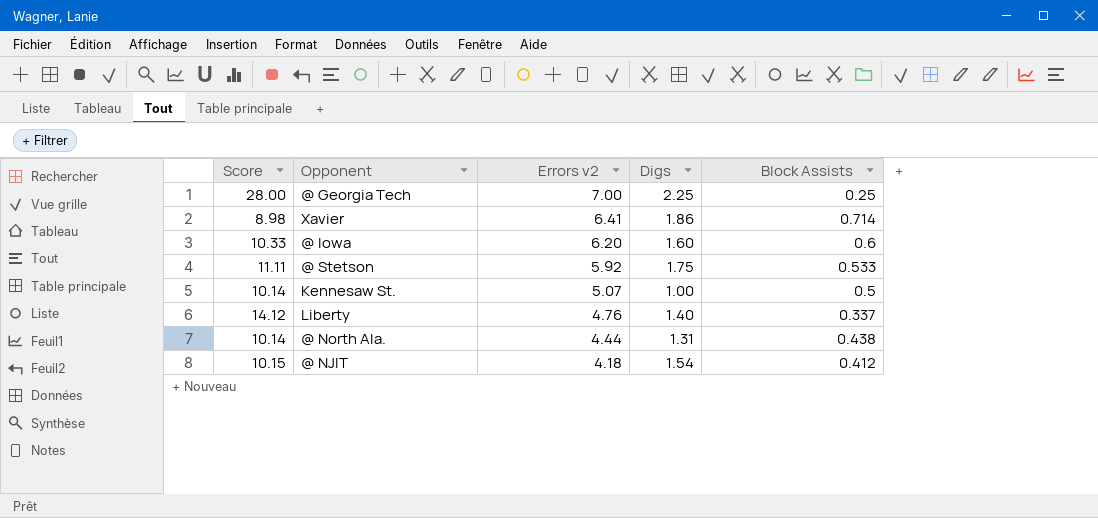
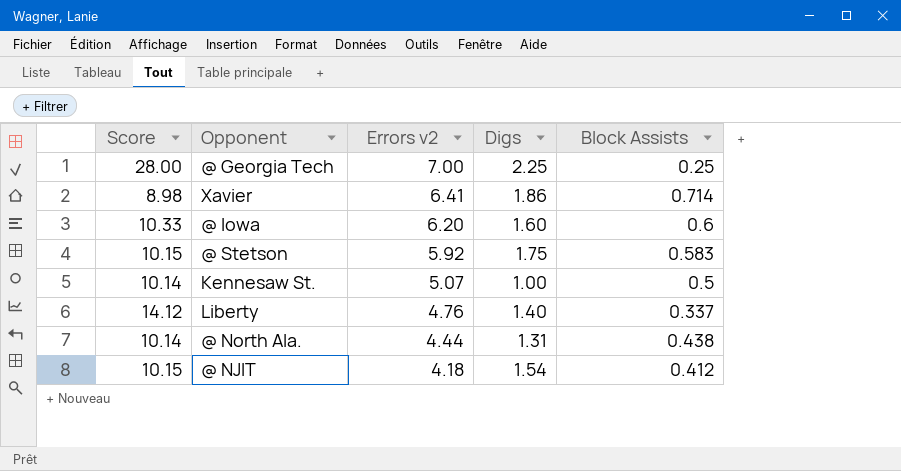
@ Stetson | Score: 11.11 -> 10.15
@ Stetson | Block Assists: 0.533 -> 0.583

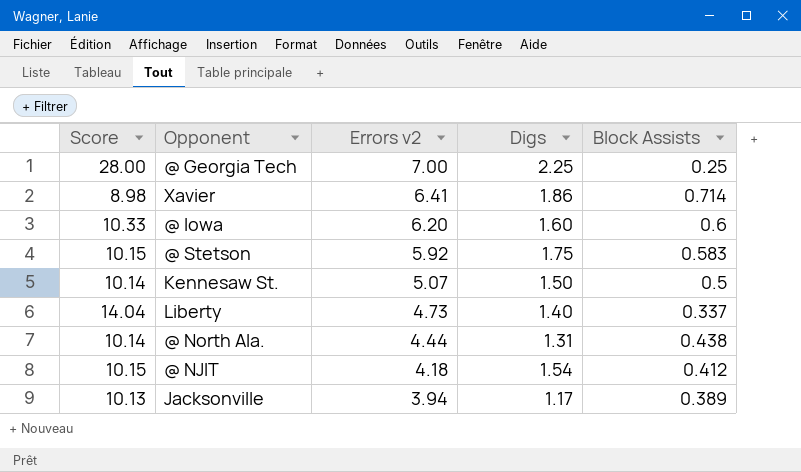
Kennesaw St. | Digs: 1.00 -> 1.50
Liberty | Score: 14.12 -> 14.04
Liberty | Errors v2: 4.76 -> 4.73
row Jacksonville: none -> 10.13 | 3.94 | 1.17 | 0.389

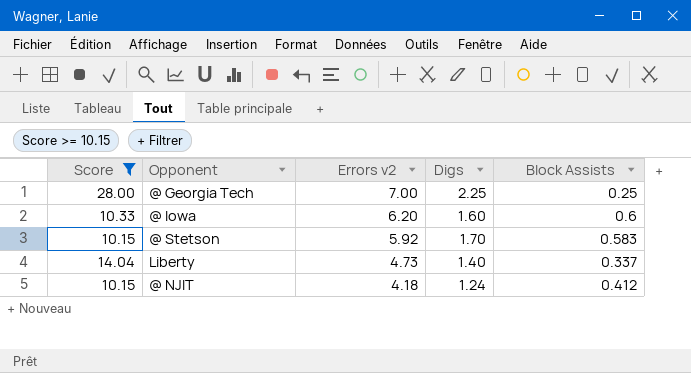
filter: none -> Score >= 10.15
@ Stetson | Digs: 1.75 -> 1.70
@ NJIT | Digs: 1.54 -> 1.24

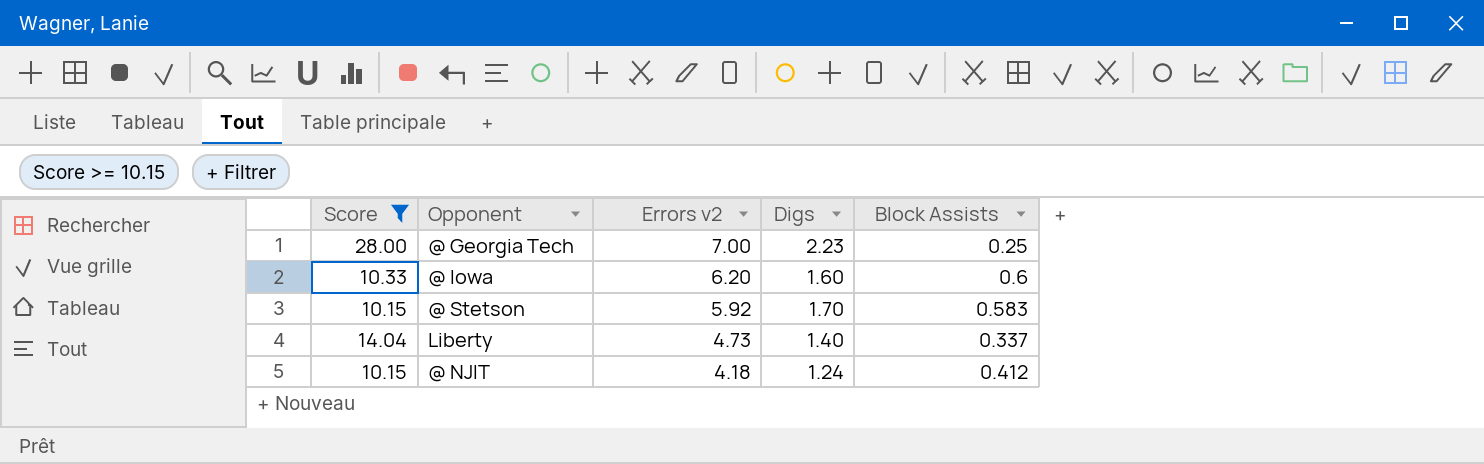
@ Georgia Tech | Digs: 2.25 -> 2.23

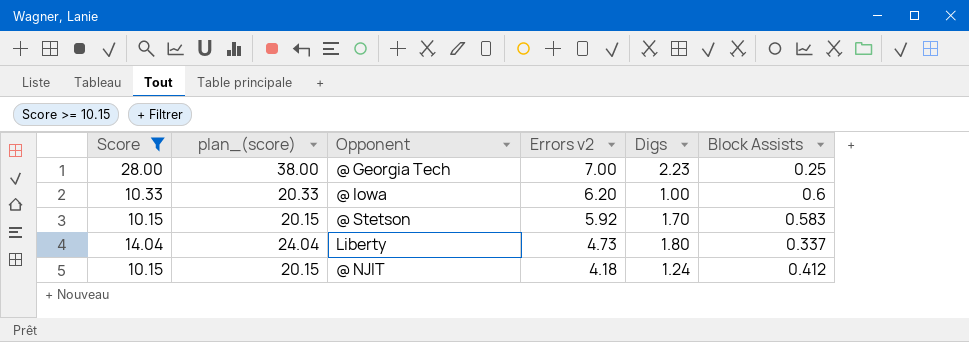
column plan_(score) | formula: none -> [Score] + 10
@ Iowa | Digs: 1.60 -> 1.00
Liberty | Digs: 1.40 -> 1.80

